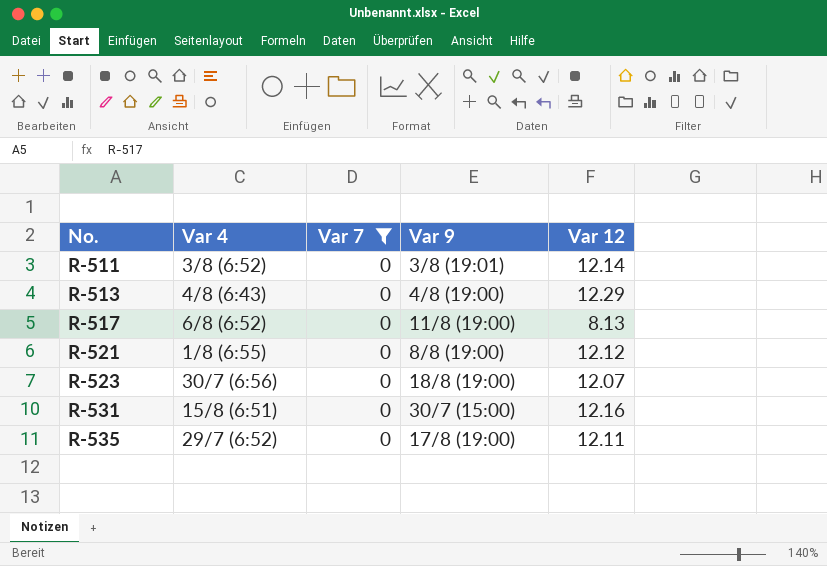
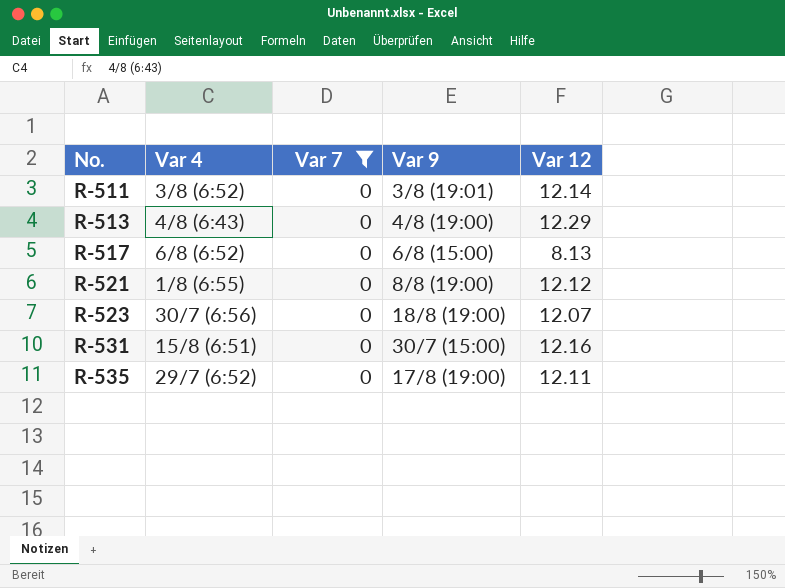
R-517 | Var 9: 11/8 (19:00) -> 6/8 (15:00)

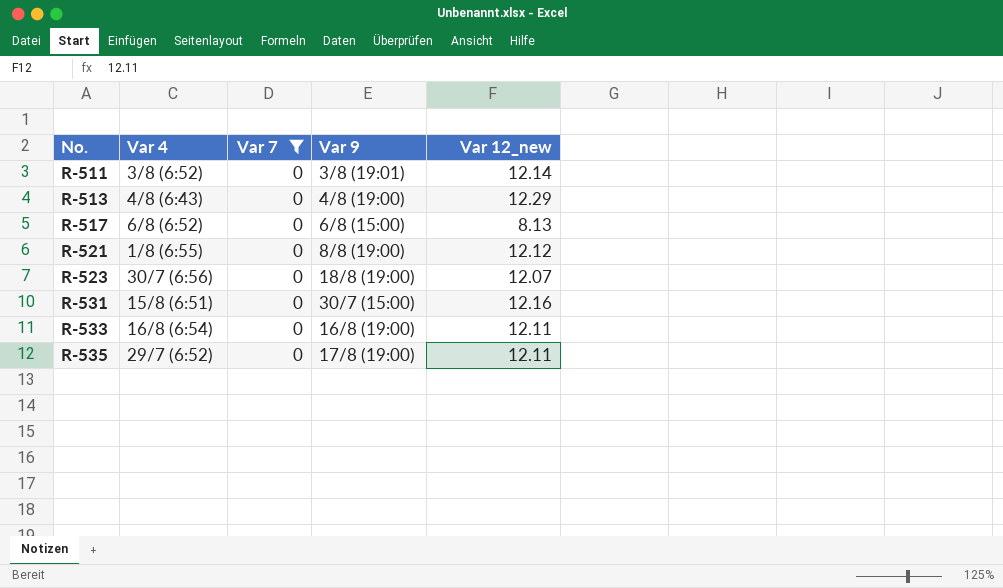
column name: Var 12 -> Var 12_new
row R-533: none -> 16/8 (6:54) | 0 | 16/8 (19:00) | 12.11

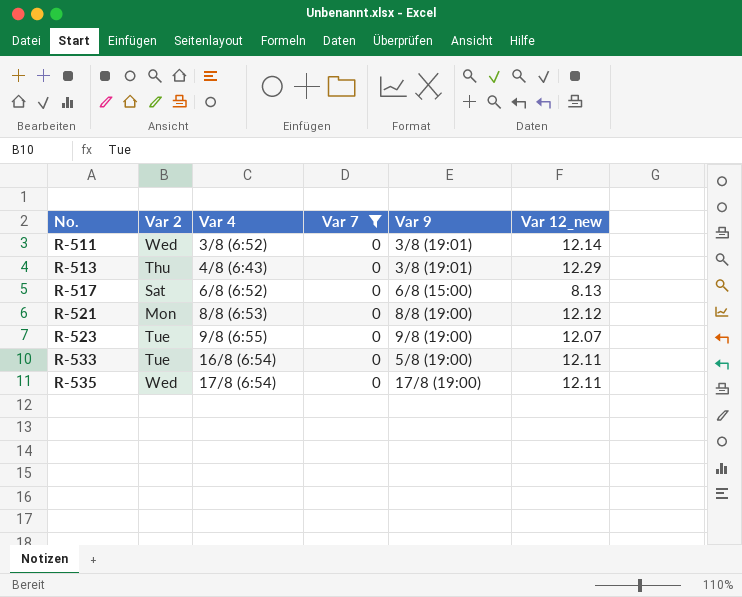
column Var 2 | position: none -> 2
row R-531: 15/8 (6:51) | 0 | 30/7 (15:00) | 12.16 -> none
R-513 | Var 9: 4/8 (19:00) -> 3/8 (19:01)
R-521 | Var 4: 1/8 (6:55) -> 8/8 (6:53)
R-523 | Var 4: 30/7 (6:56) -> 9/8 (6:55)
R-523 | Var 9: 18/8 (19:00) -> 9/8 (19:00)
R-533 | Var 9: 16/8 (19:00) -> 5/8 (19:00)
R-535 | Var 4: 29/7 (6:52) -> 17/8 (6:54)

